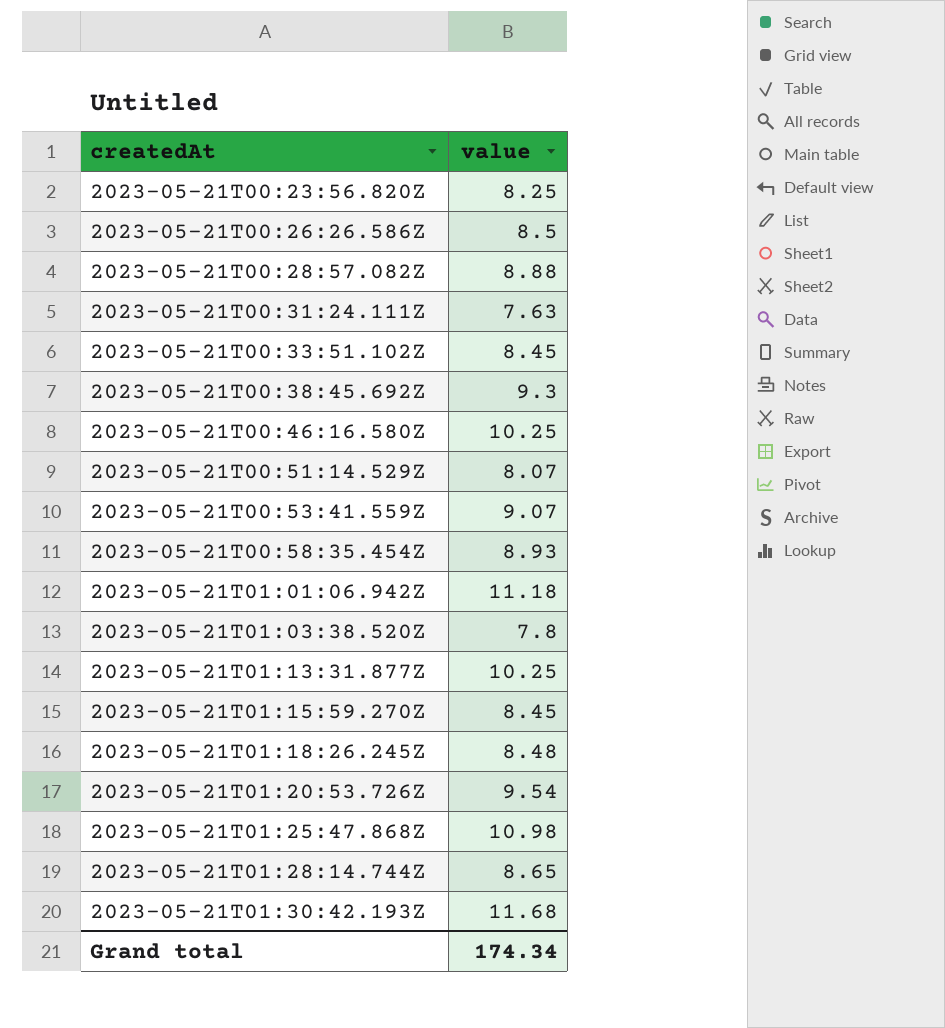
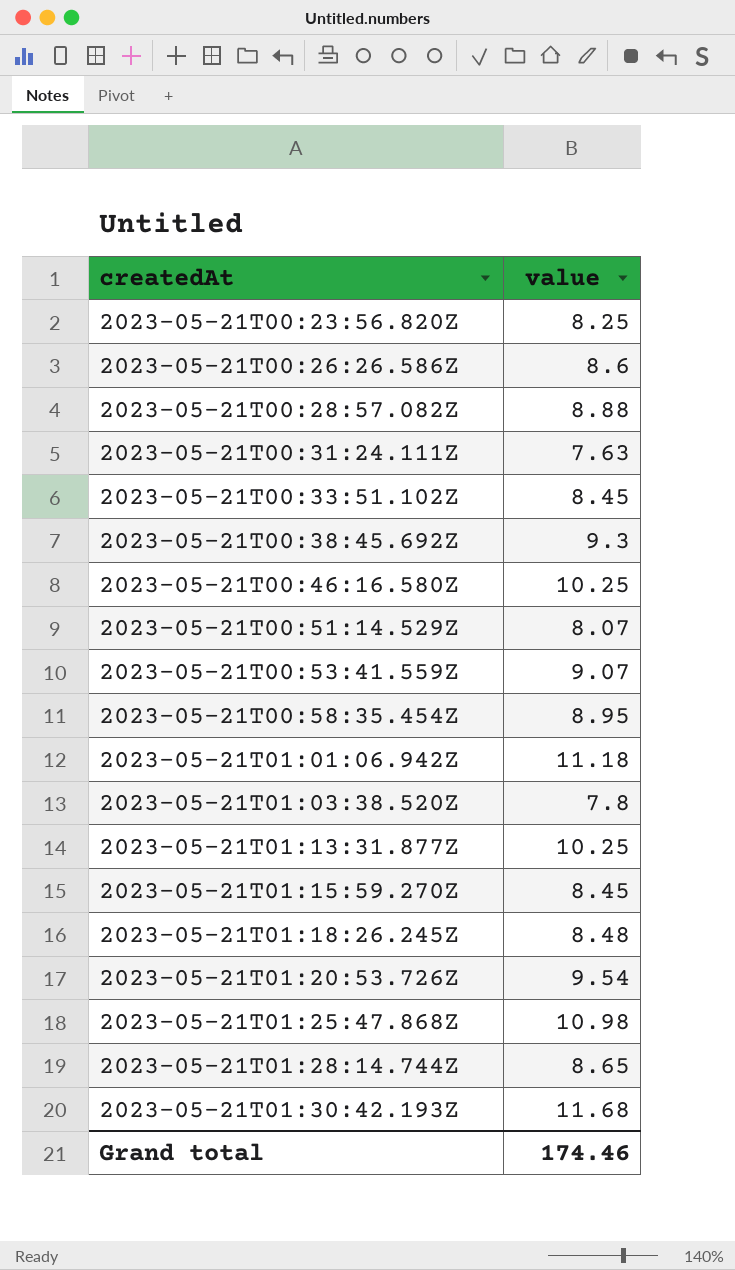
2023-05-21T00:26:26.586Z | value: 8.5 -> 8.6
2023-05-21T00:58:35.454Z | value: 8.93 -> 8.95
Grand total | value: 174.34 -> 174.46

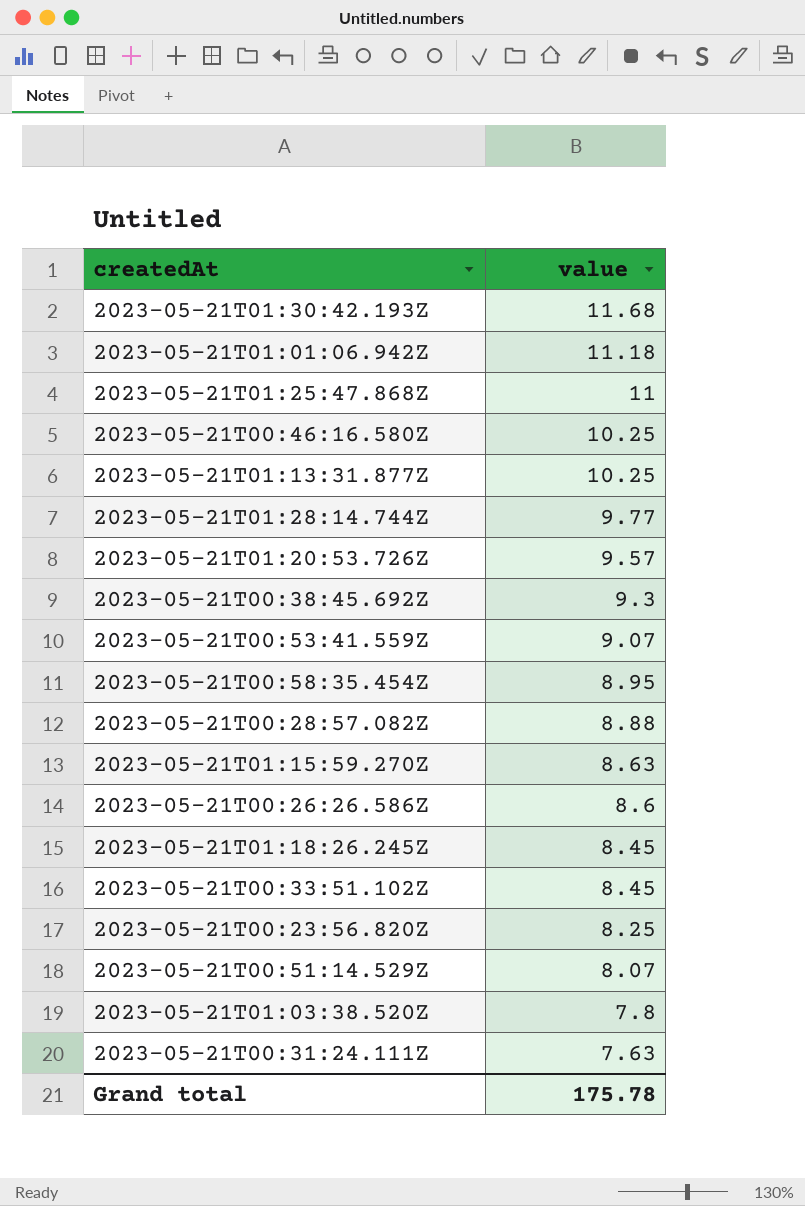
row order: createdAt ascending -> value descending
2023-05-21T01:25:47.868Z | value: 10.98 -> 11
2023-05-21T01:28:14.744Z | value: 8.65 -> 9.77
2023-05-21T01:20:53.726Z | value: 9.54 -> 9.57
2023-05-21T01:15:59.270Z | value: 8.45 -> 8.63
2023-05-21T01:18:26.245Z | value: 8.48 -> 8.45
Grand total | value: 174.46 -> 175.78

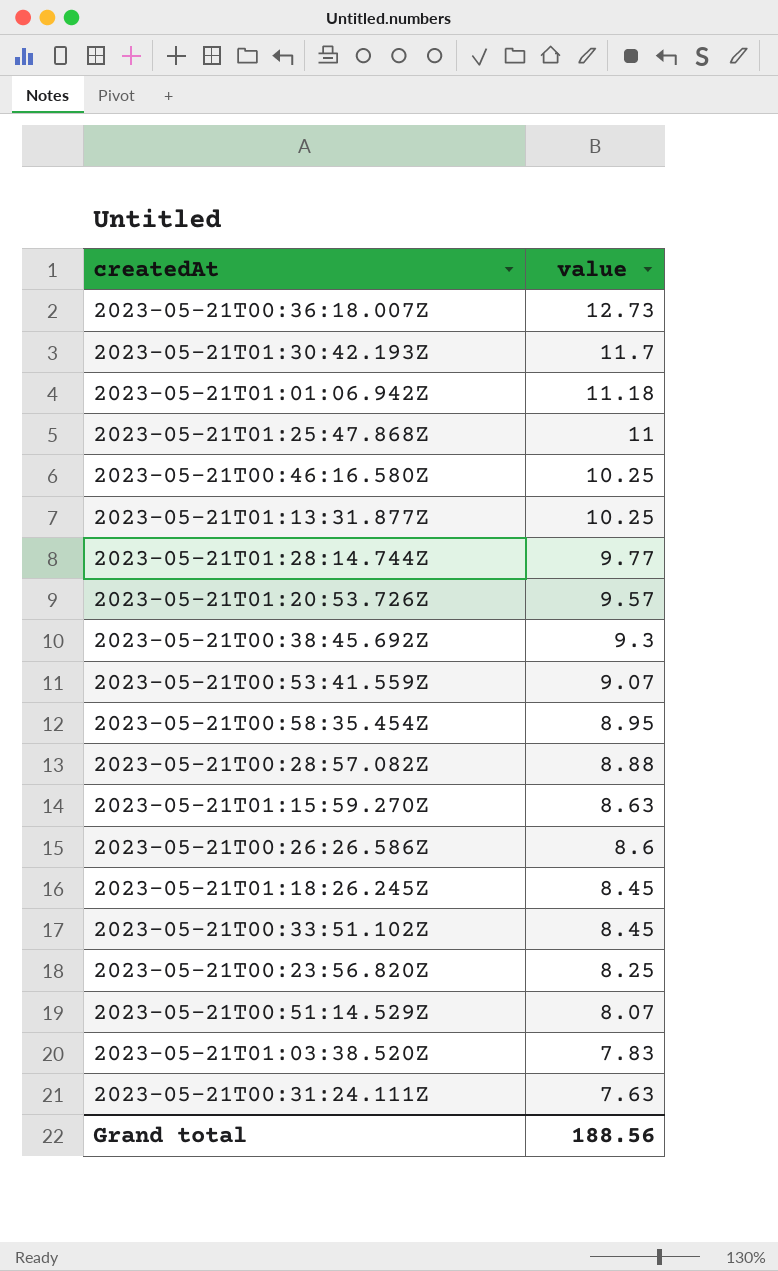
row 2023-05-21T00:36:18.007Z: none -> 12.73
2023-05-21T01:30:42.193Z | value: 11.68 -> 11.7
2023-05-21T01:03:38.520Z | value: 7.8 -> 7.83
Grand total | value: 175.78 -> 188.56

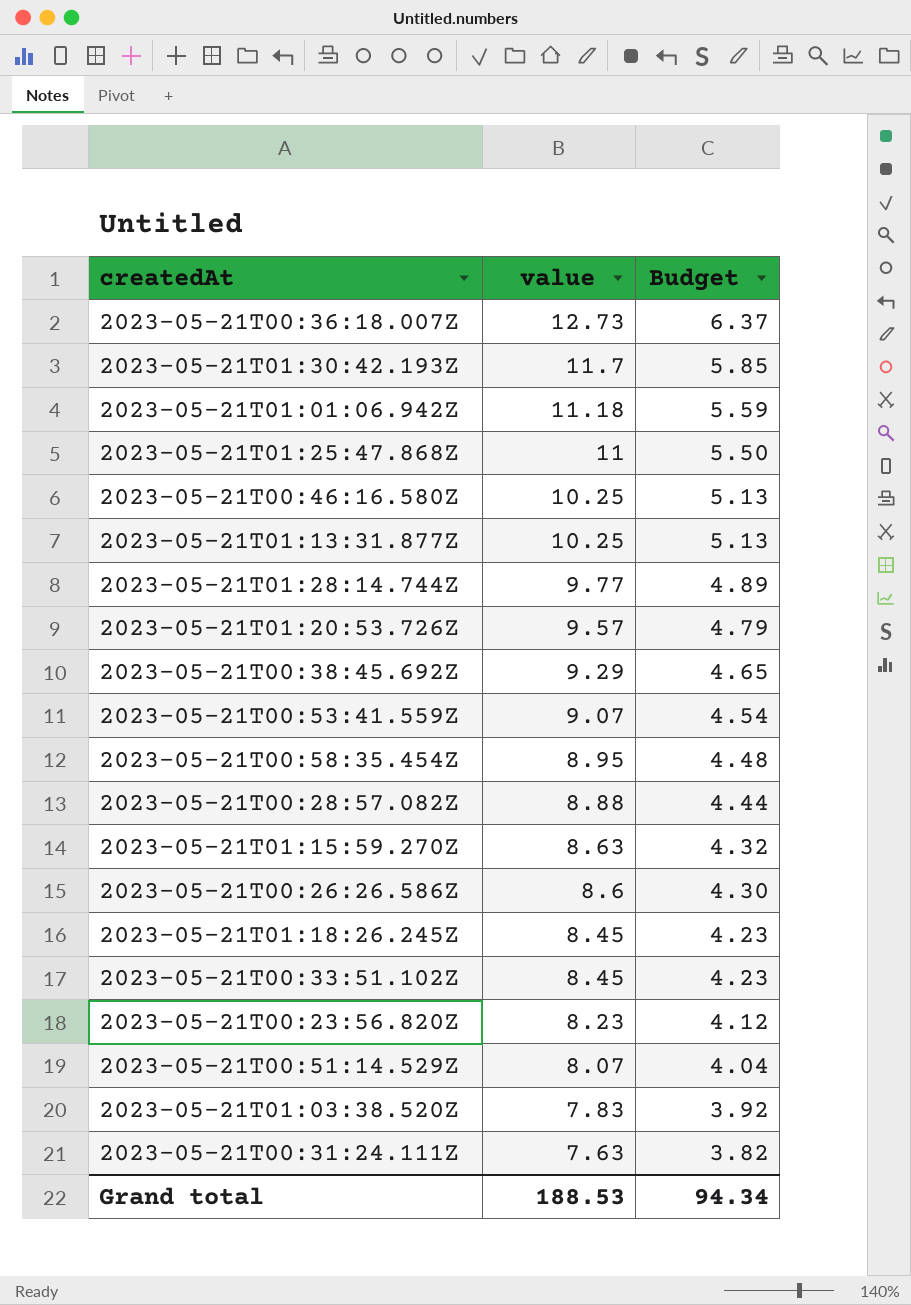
column Budget | formula: none -> [value] * 0.5
2023-05-21T00:38:45.692Z | value: 9.3 -> 9.29
2023-05-21T00:23:56.820Z | value: 8.25 -> 8.23
Grand total | value: 188.56 -> 188.53

